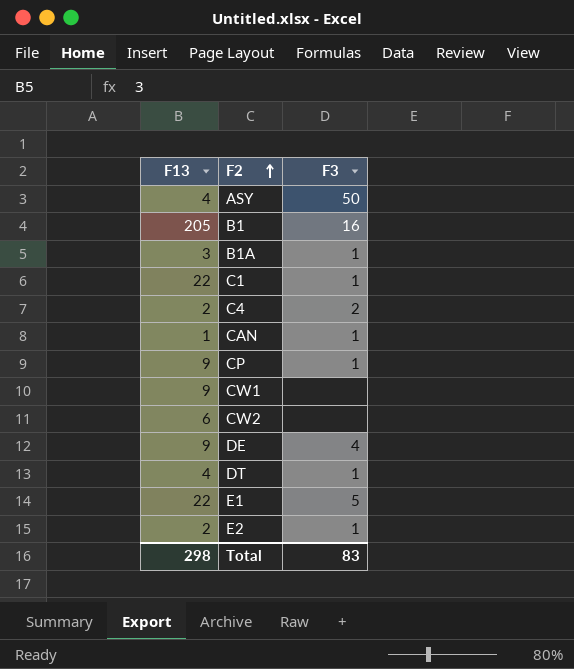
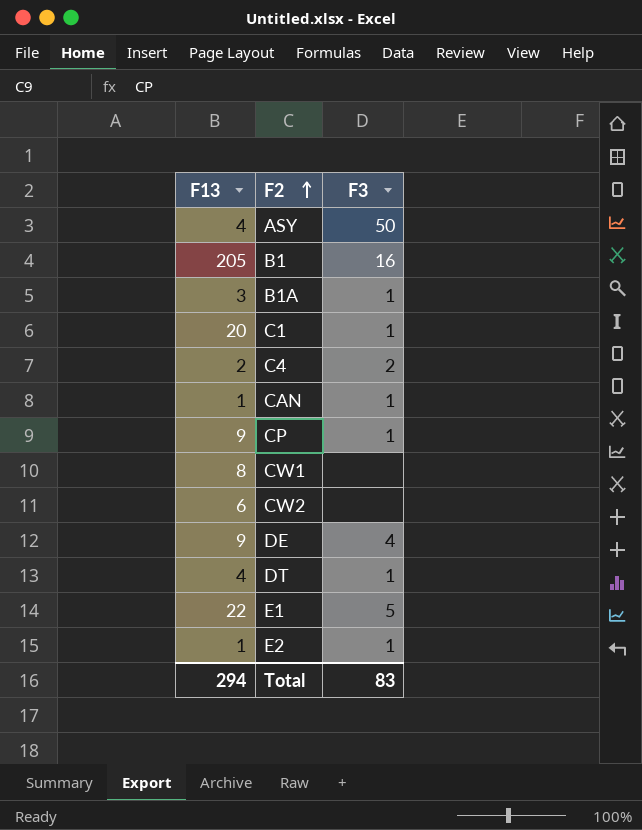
C1 | F13: 22 -> 20
CW1 | F13: 9 -> 8
E2 | F13: 2 -> 1
Total | F13: 298 -> 294

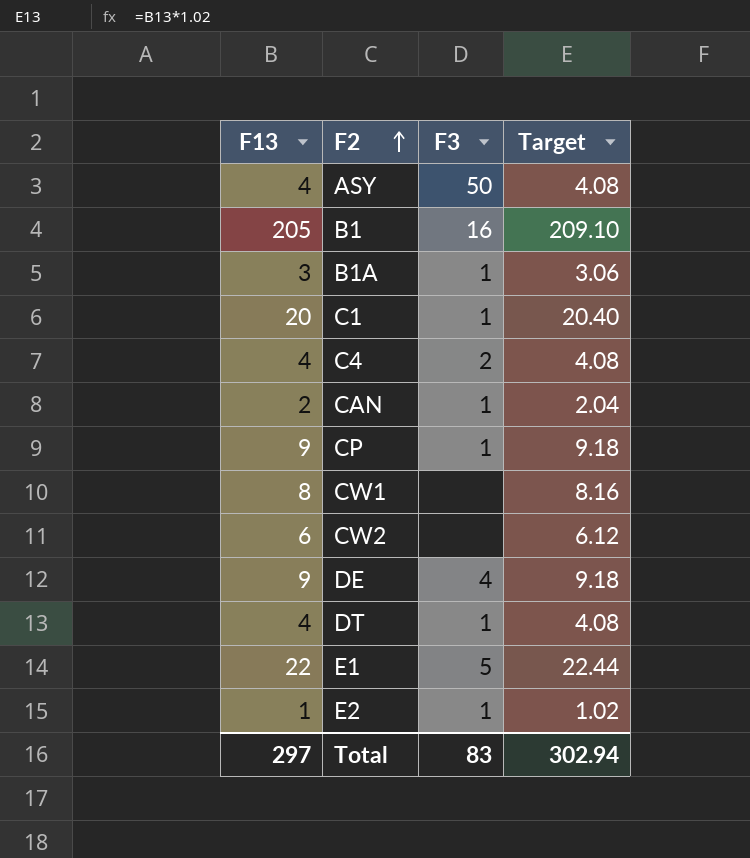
column Target | formula: none -> [F13] * 1.02
C4 | F13: 2 -> 4
CAN | F13: 1 -> 2
Total | F13: 294 -> 297

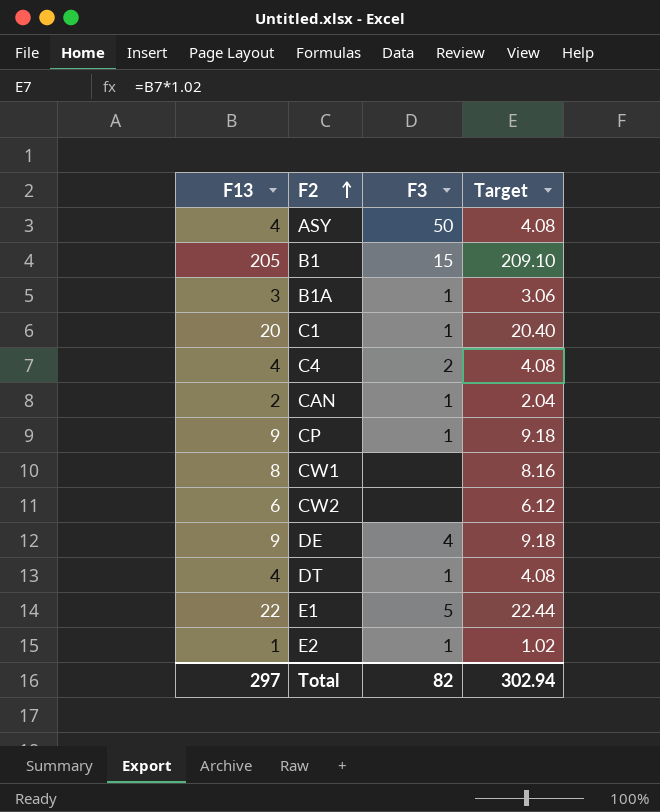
B1 | F3: 16 -> 15
Total | F3: 83 -> 82

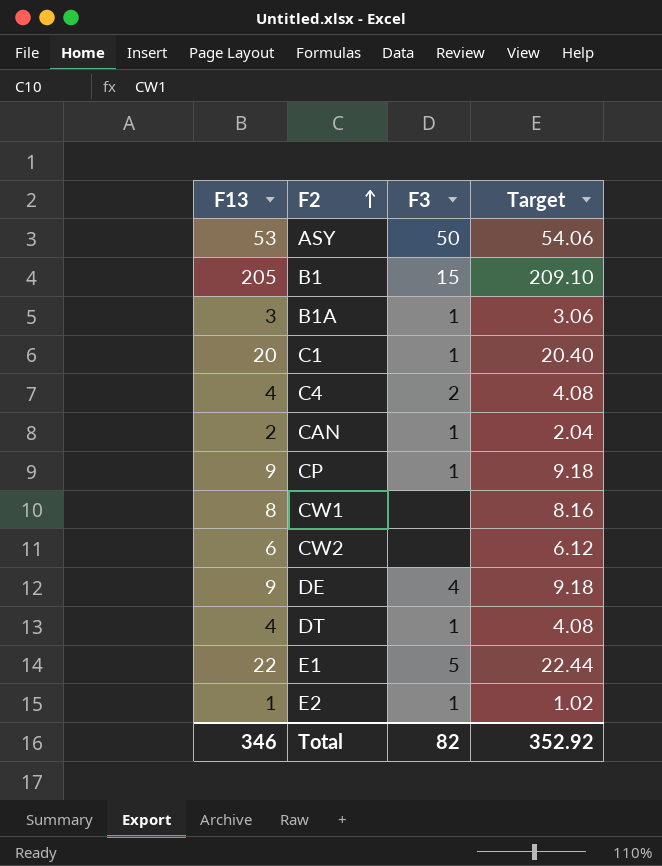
ASY | F13: 4 -> 53
ASY | Target: 4.08 -> 54.06
Total | F13: 297 -> 346
Total | Target: 302.94 -> 352.92

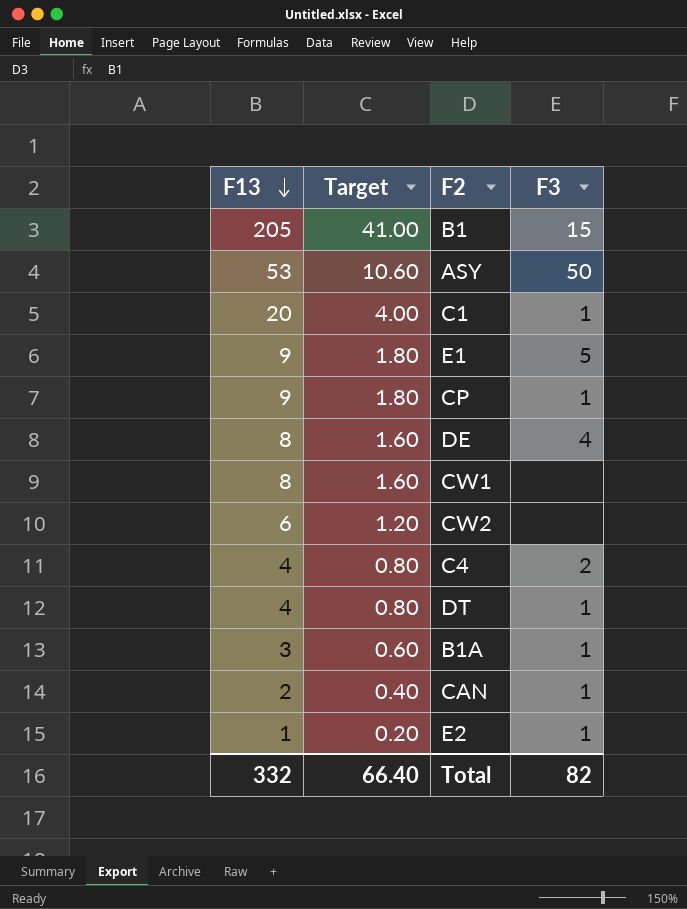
row order: F2 ascending -> F13 descending
column Target | formula: [F13] * 1.02 -> [F13] * 0.2
column Target | position: 4 -> 2
E1 | F13: 22 -> 9
DE | F13: 9 -> 8
Total | F13: 346 -> 332
Total | Target: 352.92 -> 66.40

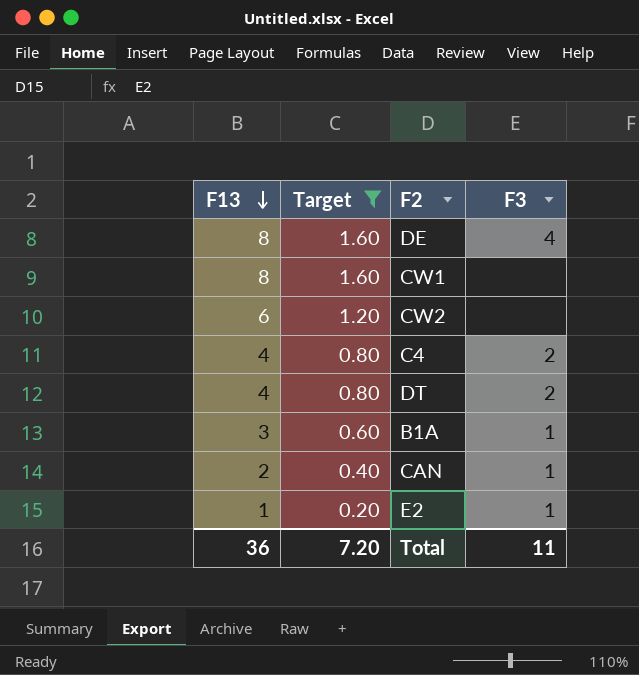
filter: none -> Target <= 1.60
DT | F3: 1 -> 2
Total | F13: 332 -> 36
Total | Target: 66.40 -> 7.20
Total | F3: 82 -> 11

